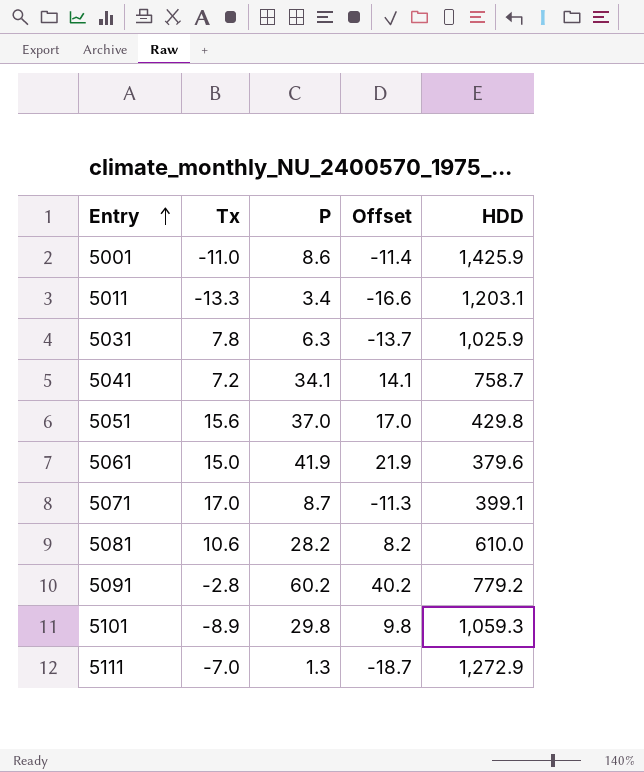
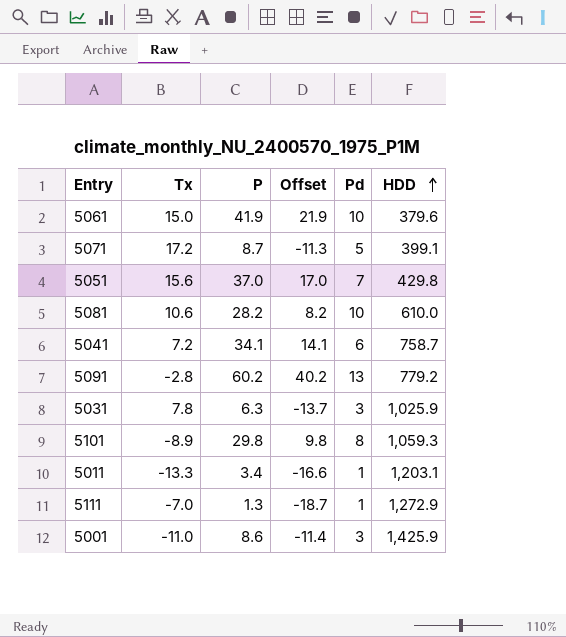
row order: Entry ascending -> HDD ascending
column Pd | position: none -> 5
5071 | Tx: 17.0 -> 17.2

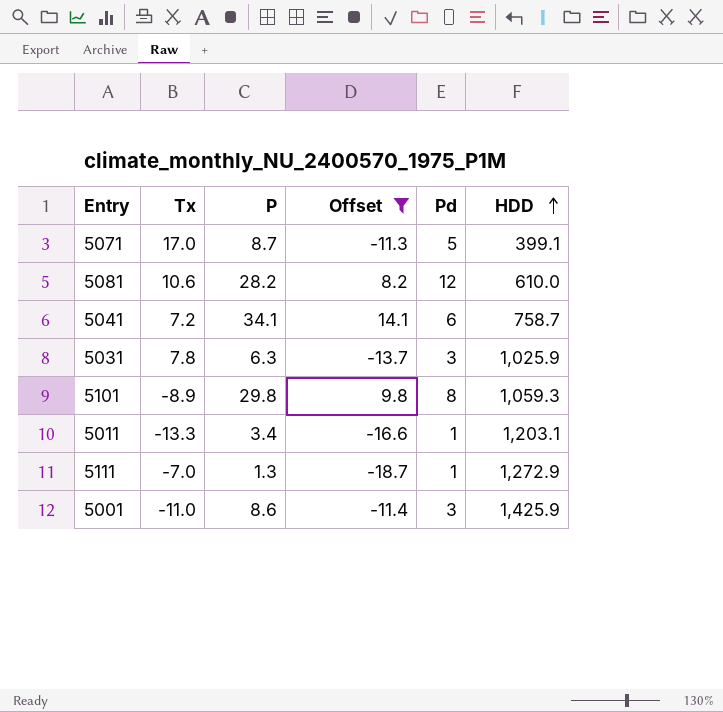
filter: none -> Offset <= 14.1
5071 | Tx: 17.2 -> 17.0
5081 | Pd: 10 -> 12

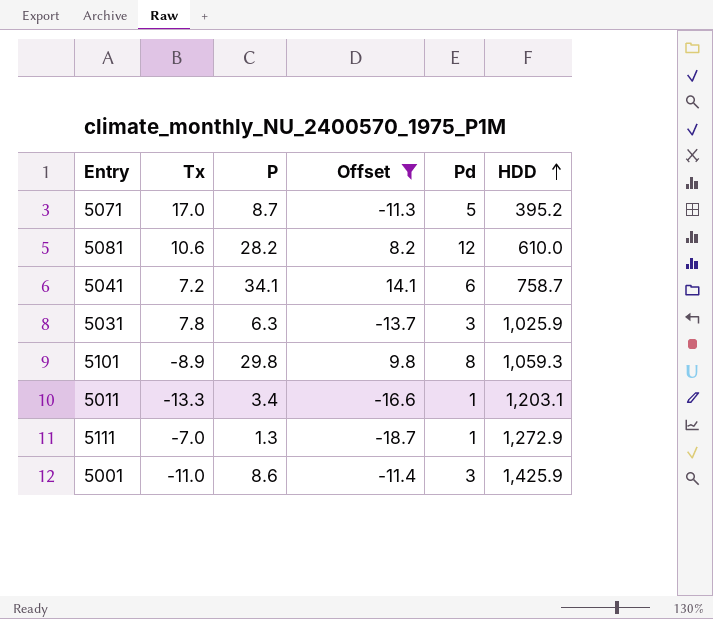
5071 | HDD: 399.1 -> 395.2

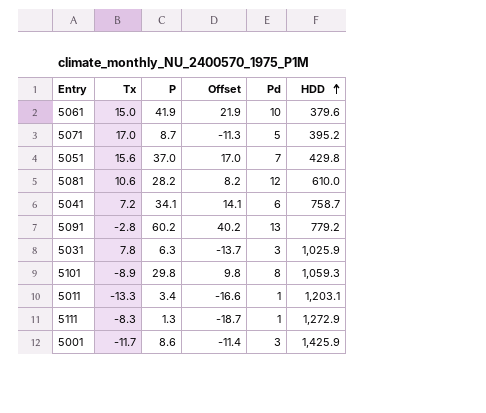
filter: Offset <= 14.1 -> none
5111 | Tx: -7.0 -> -8.3
5001 | Tx: -11.0 -> -11.7

